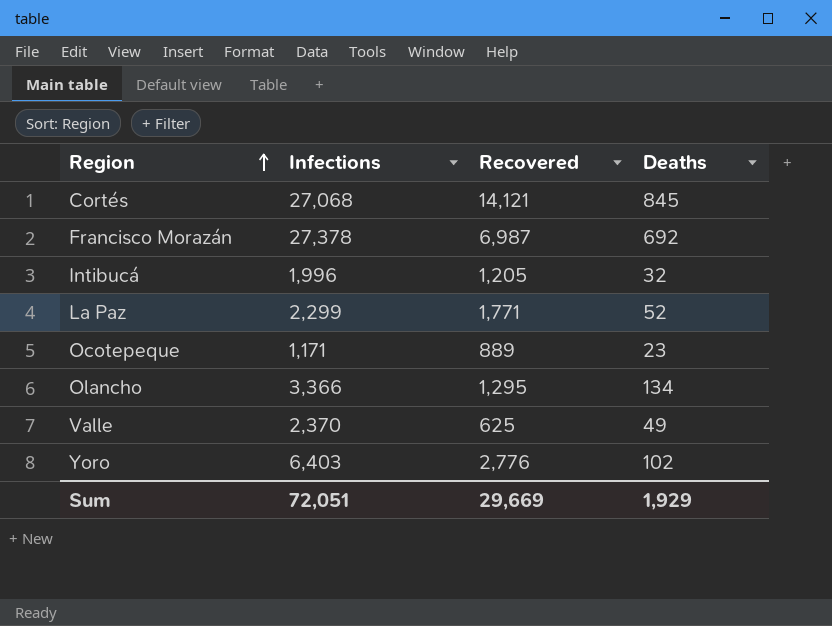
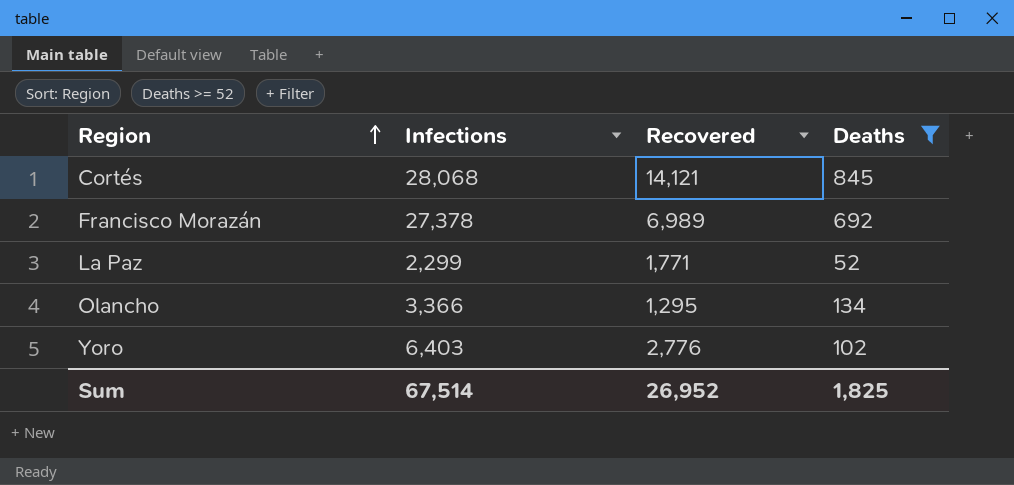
filter: none -> Deaths >= 52
Cortés | Infections: 27,068 -> 28,068
Francisco Morazán | Recovered: 6,987 -> 6,989
Sum | Infections: 72,051 -> 67,514
Sum | Recovered: 29,669 -> 26,952
Sum | Deaths: 1,929 -> 1,825

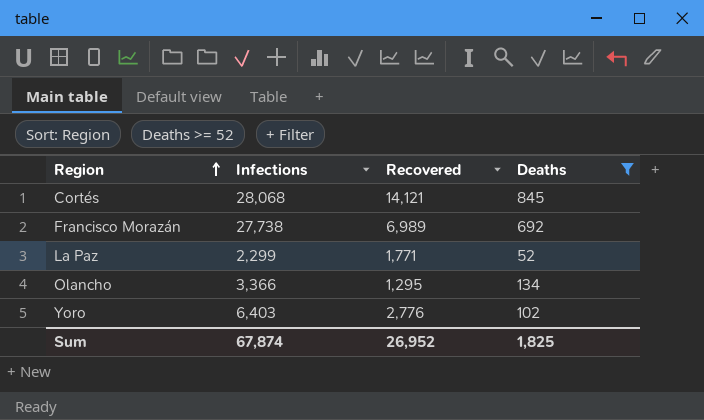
Francisco Morazán | Infections: 27,378 -> 27,738
Sum | Infections: 67,514 -> 67,874

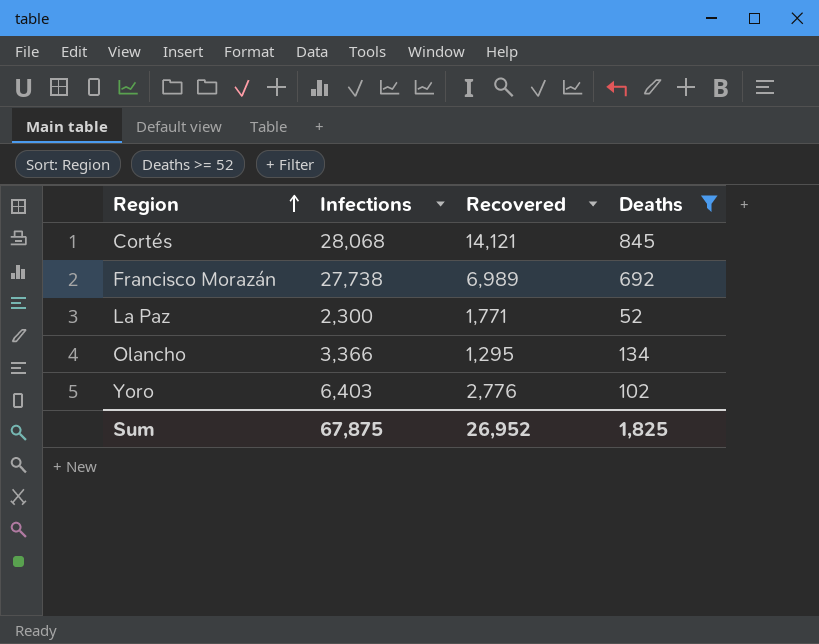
La Paz | Infections: 2,299 -> 2,300
Sum | Infections: 67,874 -> 67,875

